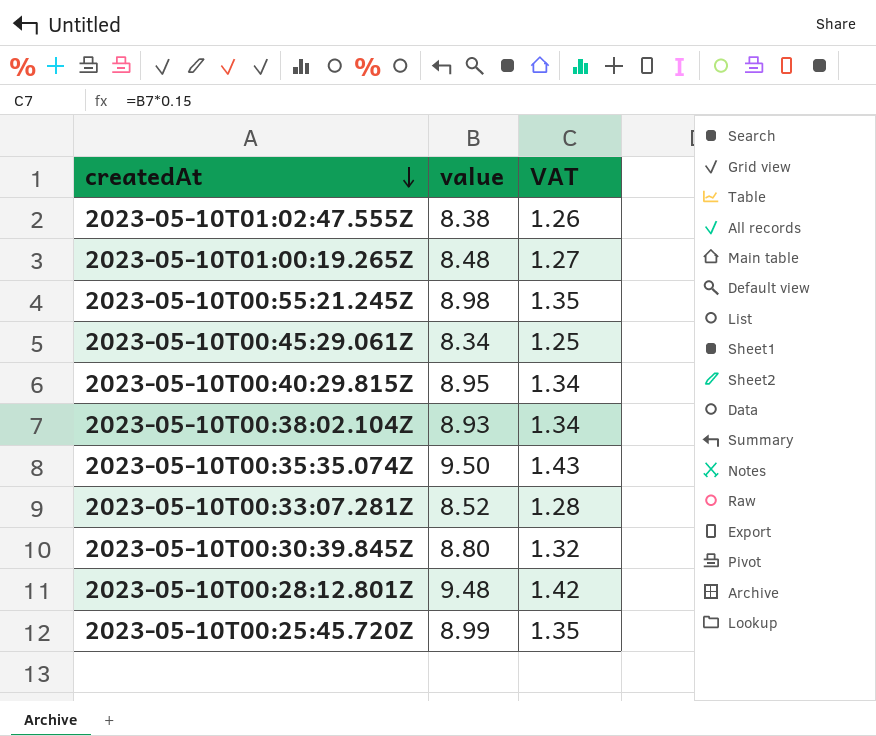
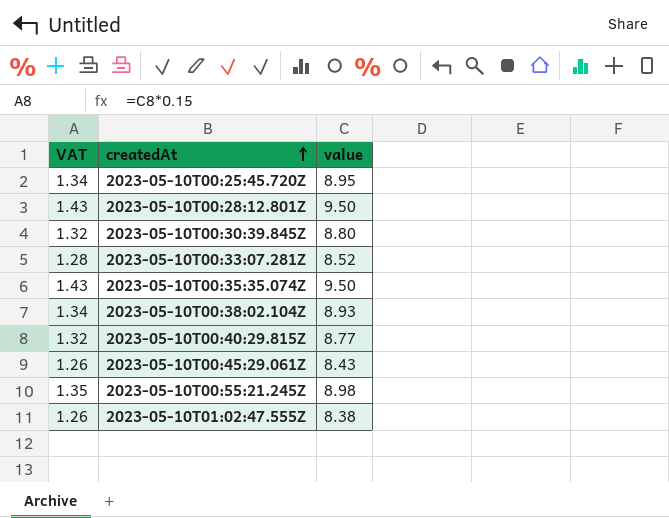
row order: createdAt descending -> createdAt ascending
column VAT | position: 3 -> 1
row 2023-05-10T01:00:19.265Z: 8.48 | 1.27 -> none
2023-05-10T00:25:45.720Z | VAT: 1.35 -> 1.34
2023-05-10T00:25:45.720Z | value: 8.99 -> 8.95
2023-05-10T00:28:12.801Z | VAT: 1.42 -> 1.43
2023-05-10T00:28:12.801Z | value: 9.48 -> 9.50
2023-05-10T00:40:29.815Z | VAT: 1.34 -> 1.32
2023-05-10T00:40:29.815Z | value: 8.95 -> 8.77
2023-05-10T00:45:29.061Z | VAT: 1.25 -> 1.26
2023-05-10T00:45:29.061Z | value: 8.34 -> 8.43

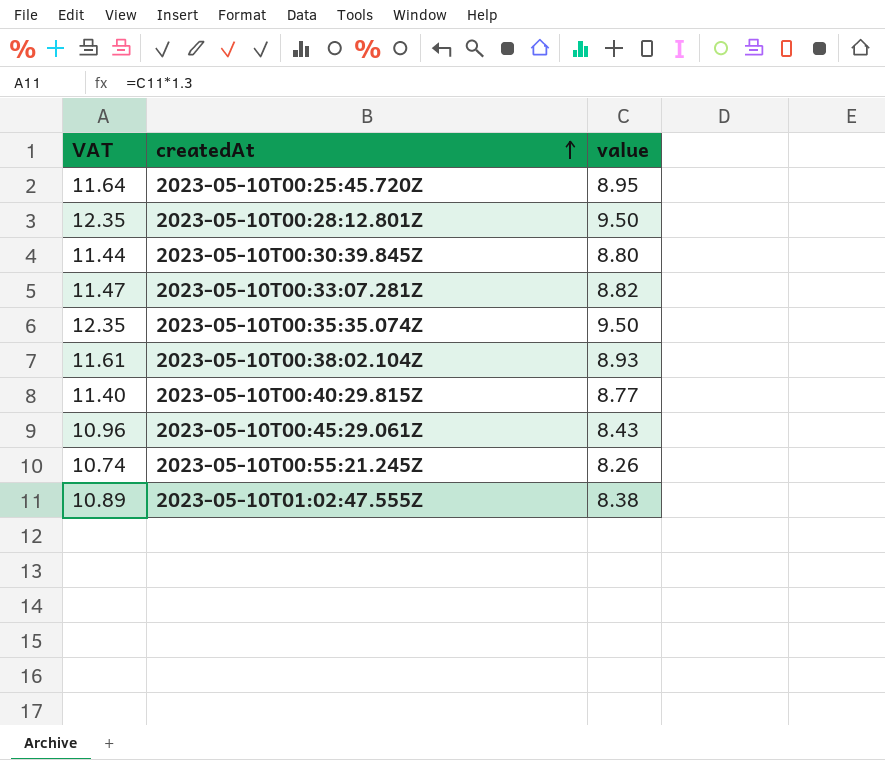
column VAT | formula: [value] * 0.15 -> [value] * 1.3
2023-05-10T00:33:07.281Z | value: 8.52 -> 8.82
2023-05-10T00:55:21.245Z | value: 8.98 -> 8.26

